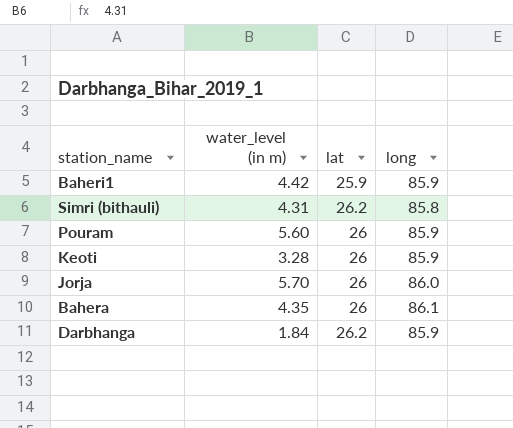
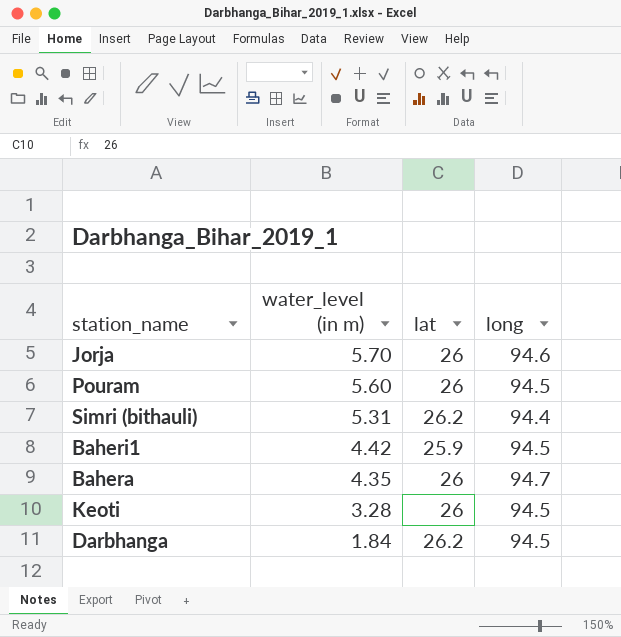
row order: none -> water_level (in m) descending
Jorja | long: 86.0 -> 94.6
Pouram | long: 85.9 -> 94.5
Simri (bithauli) | water_level (in m): 4.31 -> 5.31
Simri (bithauli) | long: 85.8 -> 94.4
Baheri1 | long: 85.9 -> 94.5
Bahera | long: 86.1 -> 94.7
Keoti | long: 85.9 -> 94.5
Darbhanga | long: 85.9 -> 94.5

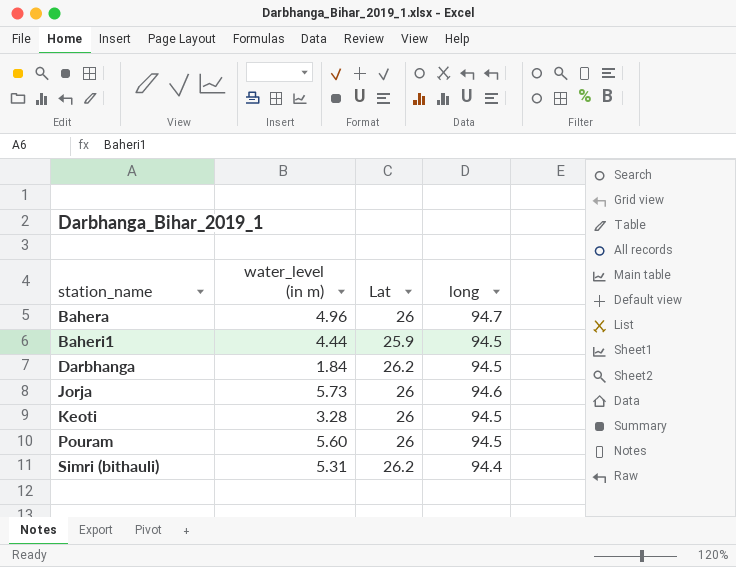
row order: water_level (in m) descending -> station_name ascending
column name: lat -> Lat
Bahera | water_level (in m): 4.35 -> 4.96
Baheri1 | water_level (in m): 4.42 -> 4.44
Jorja | water_level (in m): 5.70 -> 5.73

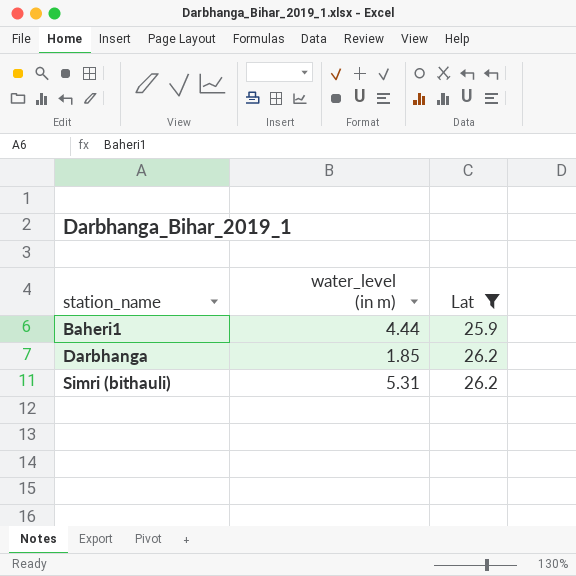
filter: none -> Lat != 26
column long | position: 4 -> none
Darbhanga | water_level (in m): 1.84 -> 1.85

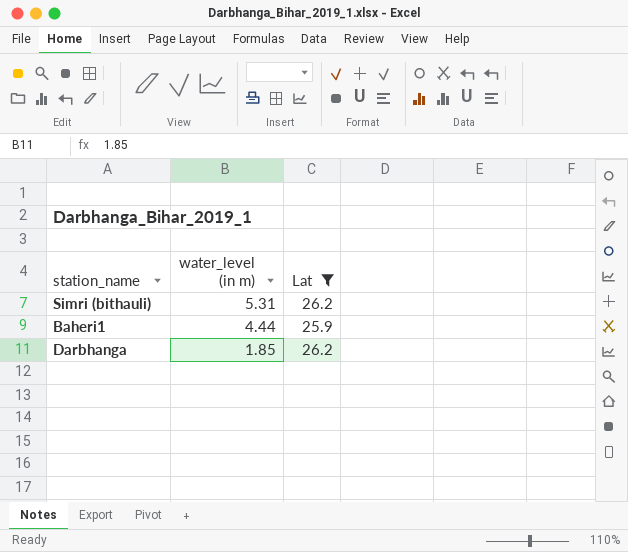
row order: station_name ascending -> water_level (in m) descending

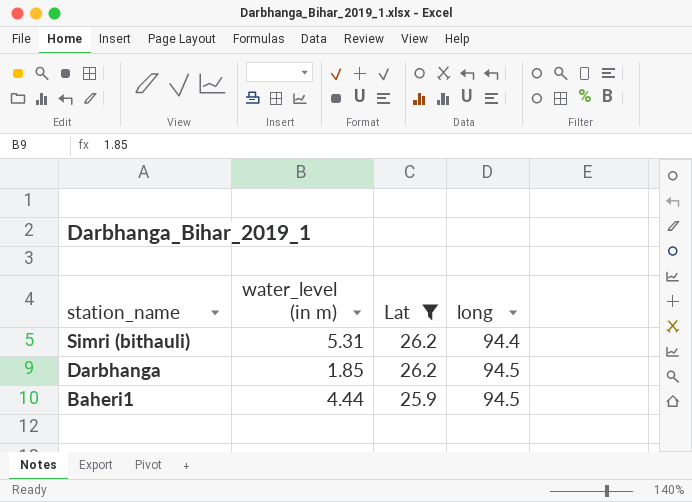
row order: water_level (in m) descending -> station_name descending
column long | position: none -> 4

